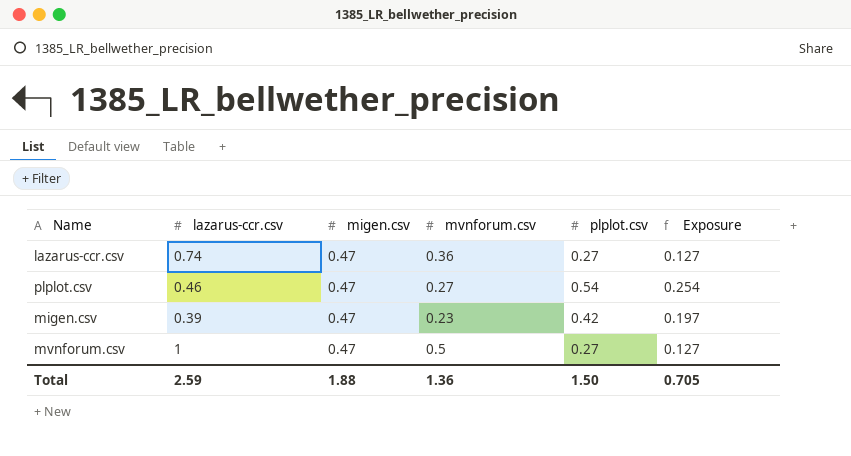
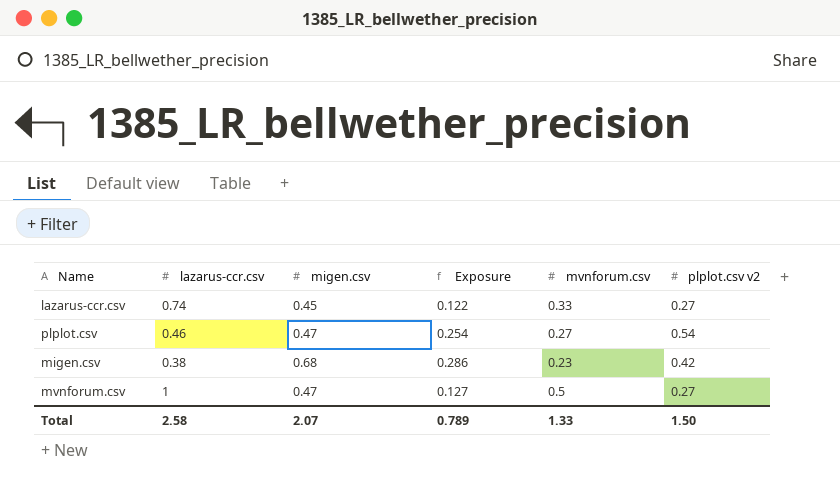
column Exposure | position: 6 -> 4
column name: plplot.csv -> plplot.csv v2
lazarus-ccr.csv | migen.csv: 0.47 -> 0.45
lazarus-ccr.csv | Exposure: 0.127 -> 0.122
lazarus-ccr.csv | mvnforum.csv: 0.36 -> 0.33
migen.csv | lazarus-ccr.csv: 0.39 -> 0.38
migen.csv | migen.csv: 0.47 -> 0.68
migen.csv | Exposure: 0.197 -> 0.286
Total | lazarus-ccr.csv: 2.59 -> 2.58
Total | migen.csv: 1.88 -> 2.07
Total | Exposure: 0.705 -> 0.789
Total | mvnforum.csv: 1.36 -> 1.33

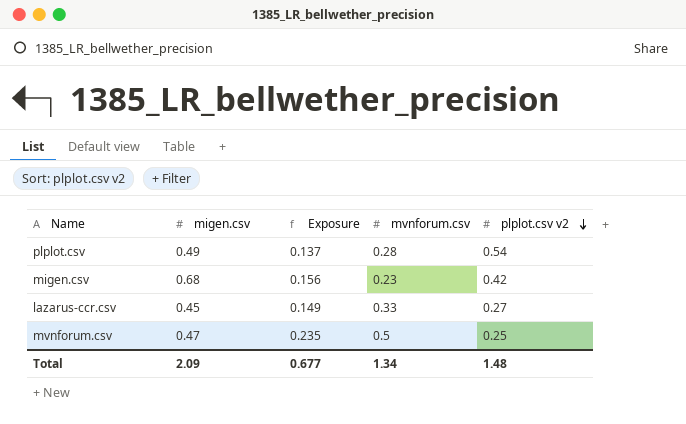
row order: none -> plplot.csv v2 descending
column lazarus-ccr.csv | position: 2 -> none
column Exposure | formula: [migen.csv] * [plplot.csv v2] -> [migen.csv] * [mvnforum.csv]
plplot.csv | migen.csv: 0.47 -> 0.49
plplot.csv | mvnforum.csv: 0.27 -> 0.28
mvnforum.csv | plplot.csv v2: 0.27 -> 0.25
Total | migen.csv: 2.07 -> 2.09
Total | Exposure: 0.789 -> 0.677
Total | mvnforum.csv: 1.33 -> 1.34
Total | plplot.csv v2: 1.50 -> 1.48

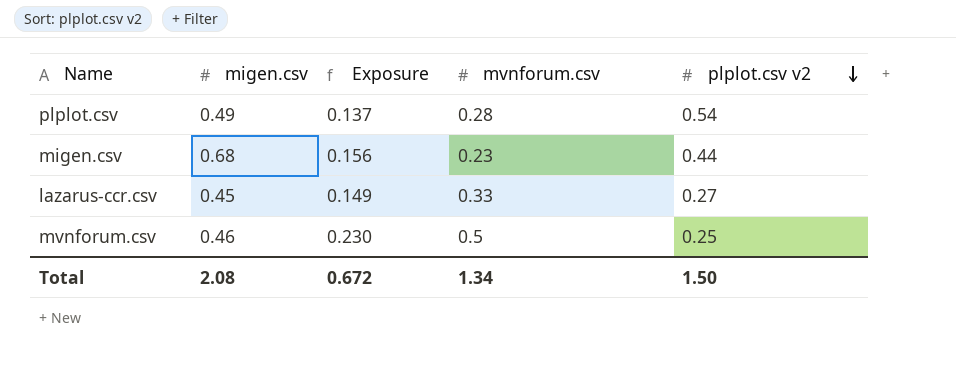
migen.csv | plplot.csv v2: 0.42 -> 0.44
mvnforum.csv | migen.csv: 0.47 -> 0.46
mvnforum.csv | Exposure: 0.235 -> 0.230
Total | migen.csv: 2.09 -> 2.08
Total | Exposure: 0.677 -> 0.672
Total | plplot.csv v2: 1.48 -> 1.50

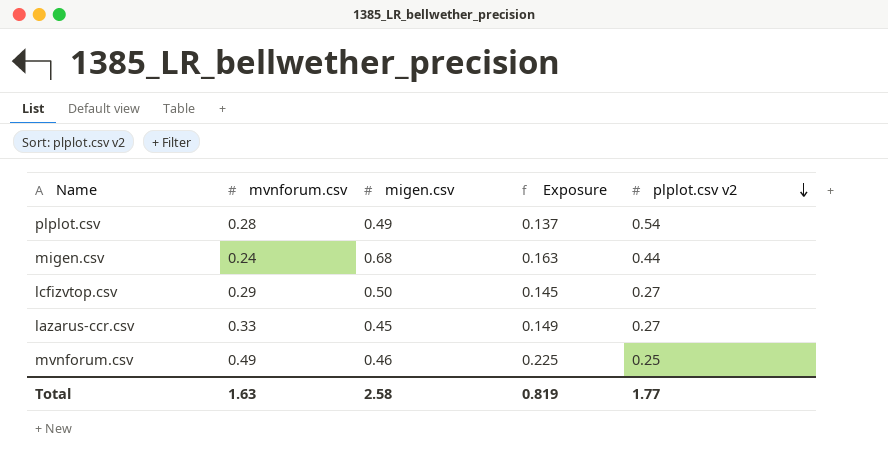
column mvnforum.csv | position: 4 -> 2
migen.csv | mvnforum.csv: 0.23 -> 0.24
migen.csv | Exposure: 0.156 -> 0.163
row lcfizvtop.csv: none -> 0.29 | 0.50 | 0.145 | 0.27
mvnforum.csv | mvnforum.csv: 0.5 -> 0.49
mvnforum.csv | Exposure: 0.230 -> 0.225
Total | mvnforum.csv: 1.34 -> 1.63
Total | migen.csv: 2.08 -> 2.58
Total | Exposure: 0.672 -> 0.819
Total | plplot.csv v2: 1.50 -> 1.77

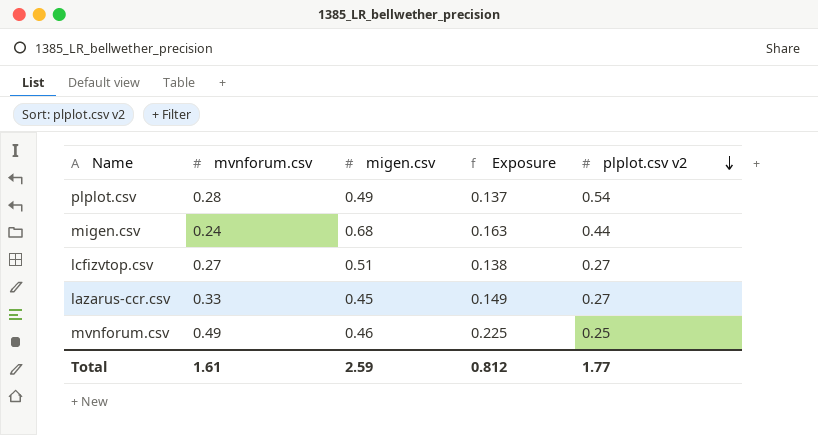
lcfizvtop.csv | mvnforum.csv: 0.29 -> 0.27
lcfizvtop.csv | migen.csv: 0.50 -> 0.51
lcfizvtop.csv | Exposure: 0.145 -> 0.138
Total | mvnforum.csv: 1.63 -> 1.61
Total | migen.csv: 2.58 -> 2.59
Total | Exposure: 0.819 -> 0.812

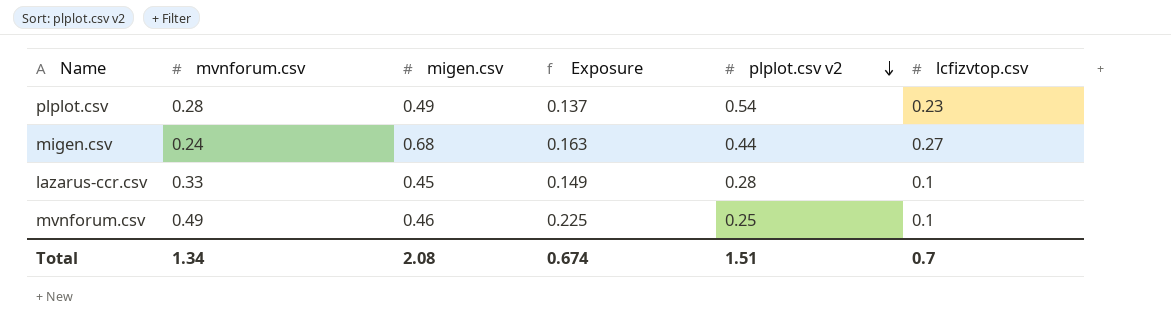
column lcfizvtop.csv | position: none -> 6
row lcfizvtop.csv: 0.27 | 0.51 | 0.138 | 0.27 -> none
lazarus-ccr.csv | plplot.csv v2: 0.27 -> 0.28
Total | mvnforum.csv: 1.61 -> 1.34
Total | migen.csv: 2.59 -> 2.08
Total | Exposure: 0.812 -> 0.674
Total | plplot.csv v2: 1.77 -> 1.51

